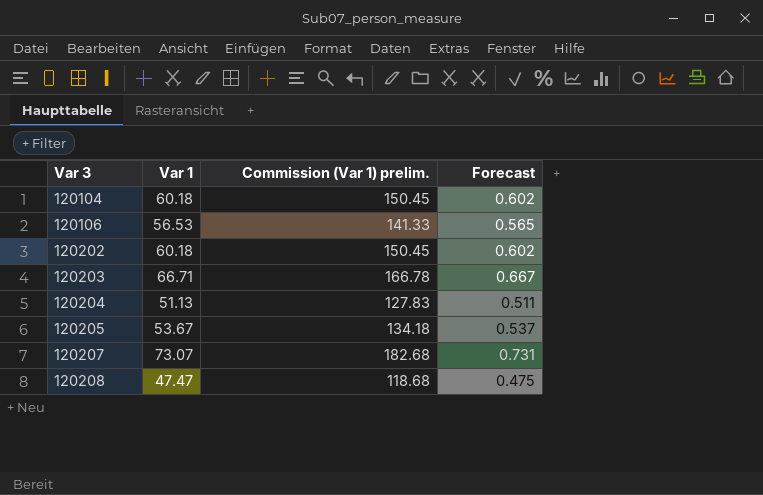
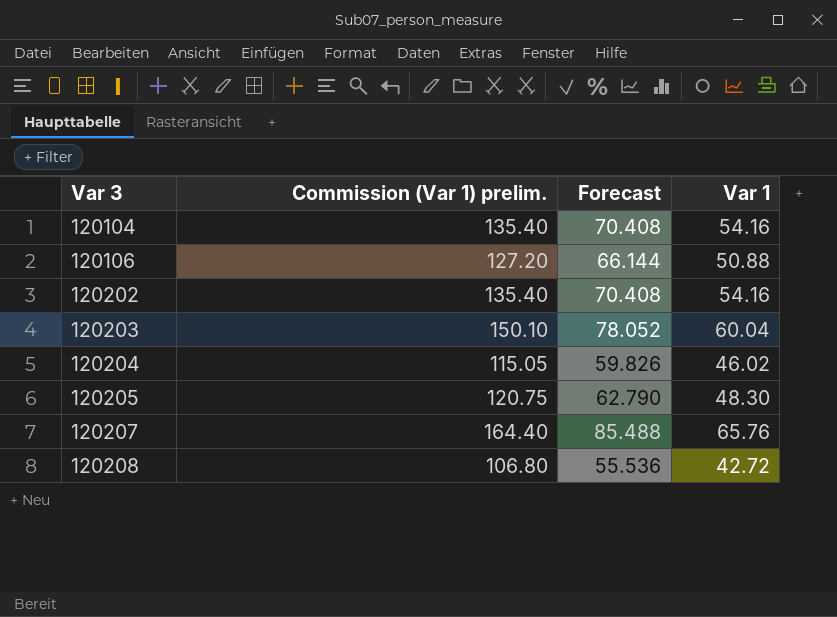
column Forecast | formula: [Var 1] * 0.01 -> [Var 1] * 1.3
column Var 1 | position: 2 -> 4
120104 | Commission (Var 1) prelim.: 150.45 -> 135.40
120104 | Var 1: 60.18 -> 54.16
120106 | Commission (Var 1) prelim.: 141.33 -> 127.20
120106 | Var 1: 56.53 -> 50.88
120202 | Commission (Var 1) prelim.: 150.45 -> 135.40
120202 | Var 1: 60.18 -> 54.16
120203 | Commission (Var 1) prelim.: 166.78 -> 150.10
120203 | Var 1: 66.71 -> 60.04
120204 | Commission (Var 1) prelim.: 127.83 -> 115.05
120204 | Var 1: 51.13 -> 46.02
120205 | Commission (Var 1) prelim.: 134.18 -> 120.75
120205 | Var 1: 53.67 -> 48.30
120207 | Commission (Var 1) prelim.: 182.68 -> 164.40
120207 | Var 1: 73.07 -> 65.76
120208 | Commission (Var 1) prelim.: 118.68 -> 106.80
120208 | Var 1: 47.47 -> 42.72

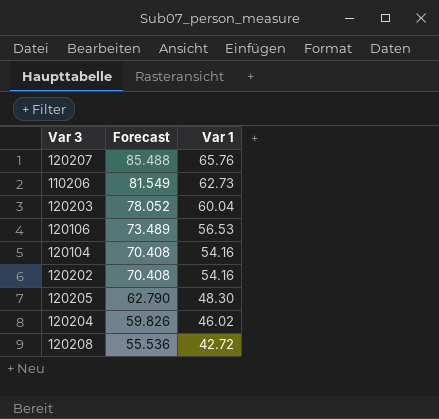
row order: Var 3 ascending -> Forecast descending
column Commission (Var 1) prelim. | formula: [Var 1] * 2.5 -> none
row 110206: none -> 81.549 | 62.73
120106 | Forecast: 66.144 -> 73.489
120106 | Var 1: 50.88 -> 56.53

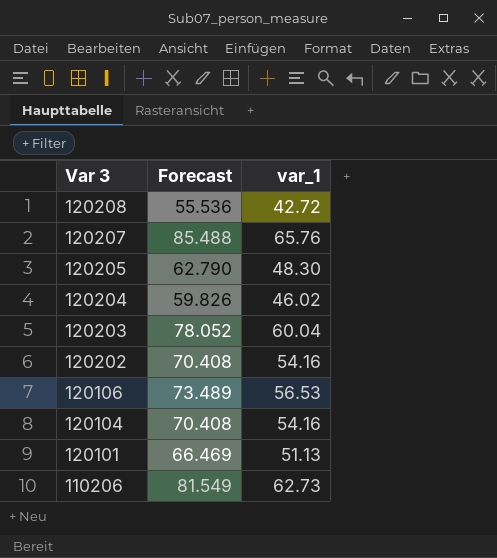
row order: Forecast descending -> Var 3 descending
column name: Var 1 -> var_1
row 120101: none -> 66.469 | 51.13

